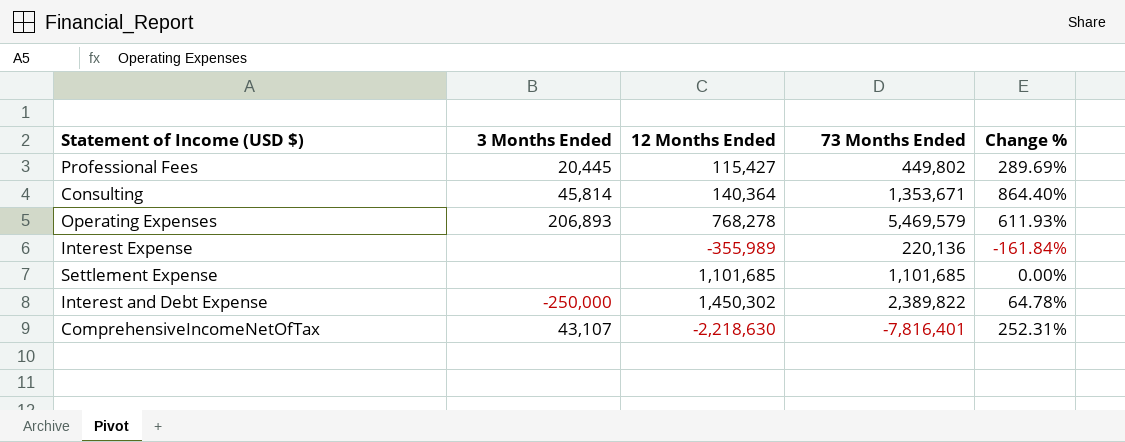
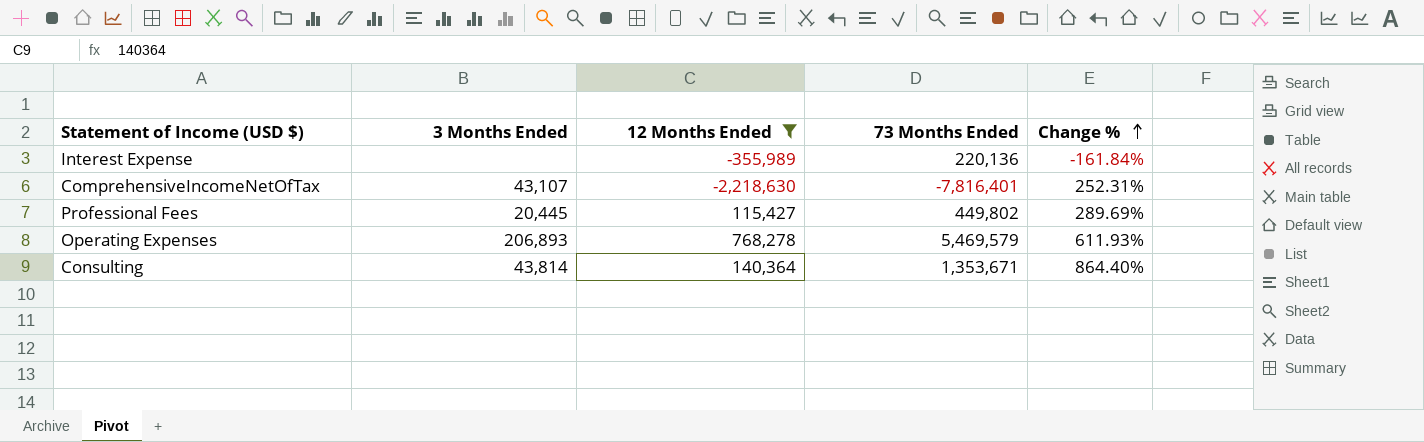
filter: none -> 12 Months Ended <= 768,278
row order: none -> Change % ascending
Consulting | 3 Months Ended: 45,814 -> 43,814

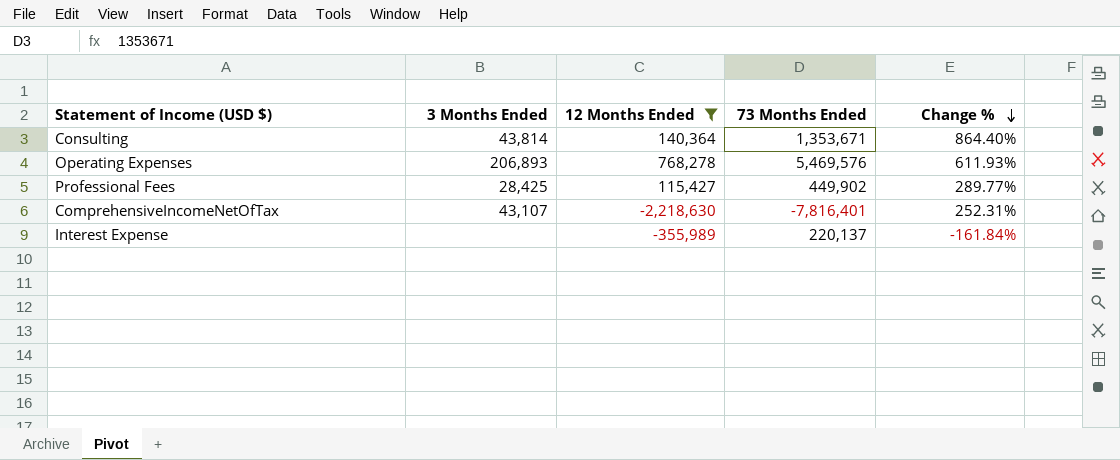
row order: Change % ascending -> Change % descending
Operating Expenses | 73 Months Ended: 5,469,579 -> 5,469,576
Professional Fees | 3 Months Ended: 20,445 -> 28,425
Professional Fees | 73 Months Ended: 449,802 -> 449,902
Professional Fees | Change %: 289.69% -> 289.77%
Interest Expense | 73 Months Ended: 220,136 -> 220,137

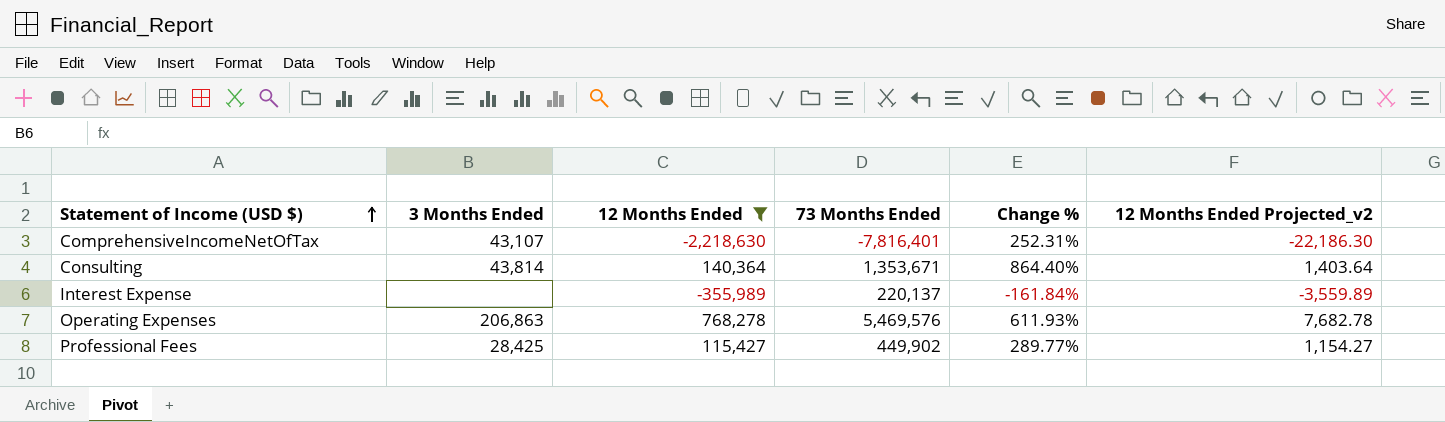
row order: Change % descending -> Statement of Income (USD $) ascending
column 12 Months Ended Projected_v2 | formula: none -> [12 Months Ended] * 0.01
Operating Expenses | 3 Months Ended: 206,893 -> 206,863

